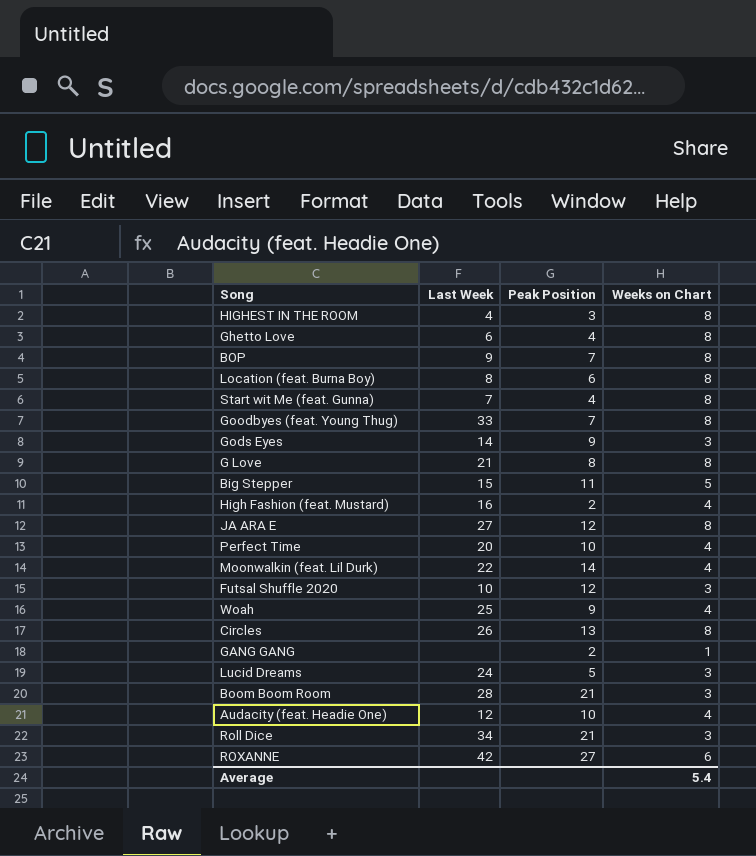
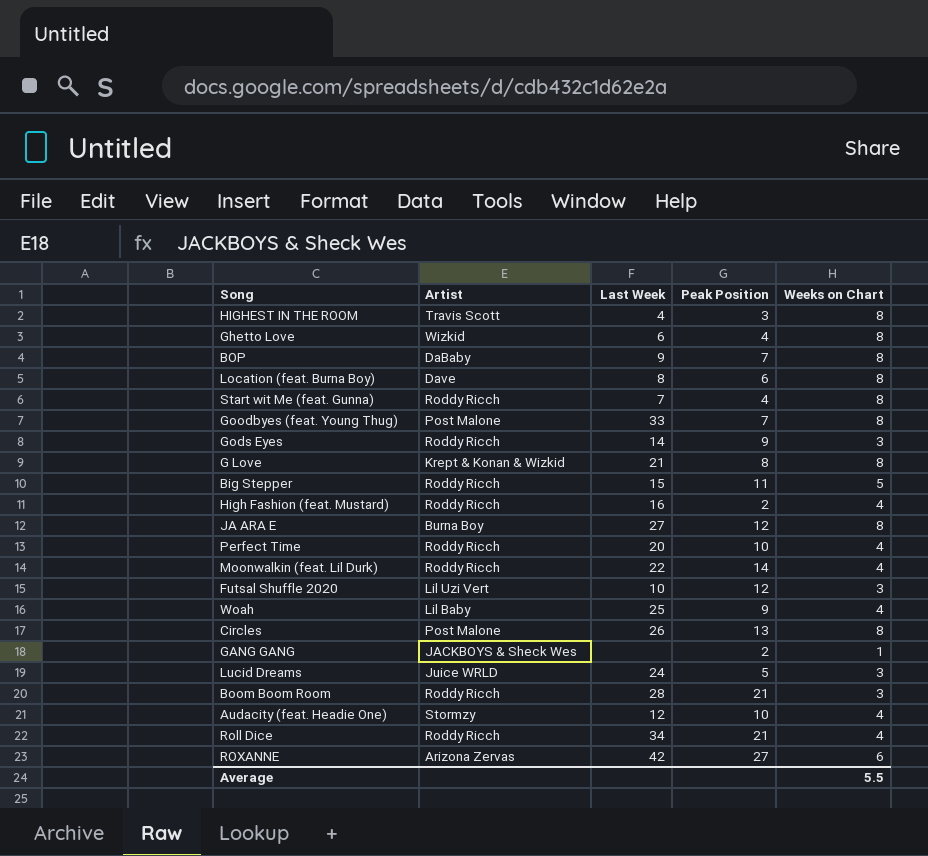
column Artist | position: none -> 2
Roll Dice | Weeks on Chart: 3 -> 4
Average | Weeks on Chart: 5.4 -> 5.5

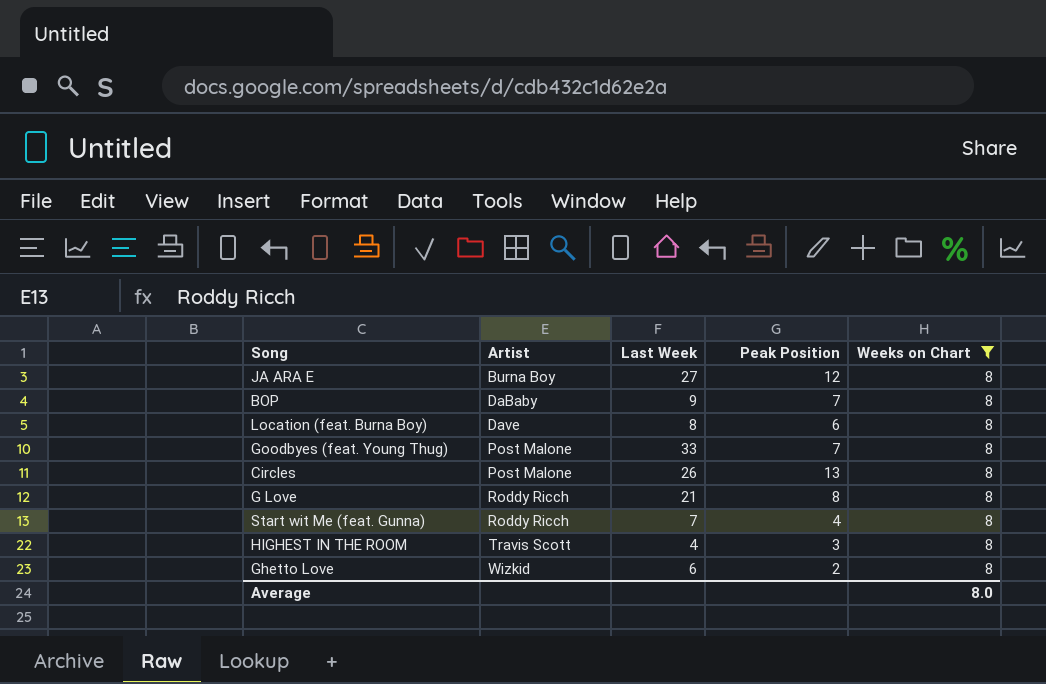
filter: none -> Weeks on Chart = 8
row order: none -> Artist ascending
G Love | Artist: Krept & Konan & Wizkid -> Roddy Ricch
Ghetto Love | Peak Position: 4 -> 2
Average | Weeks on Chart: 5.5 -> 8.0

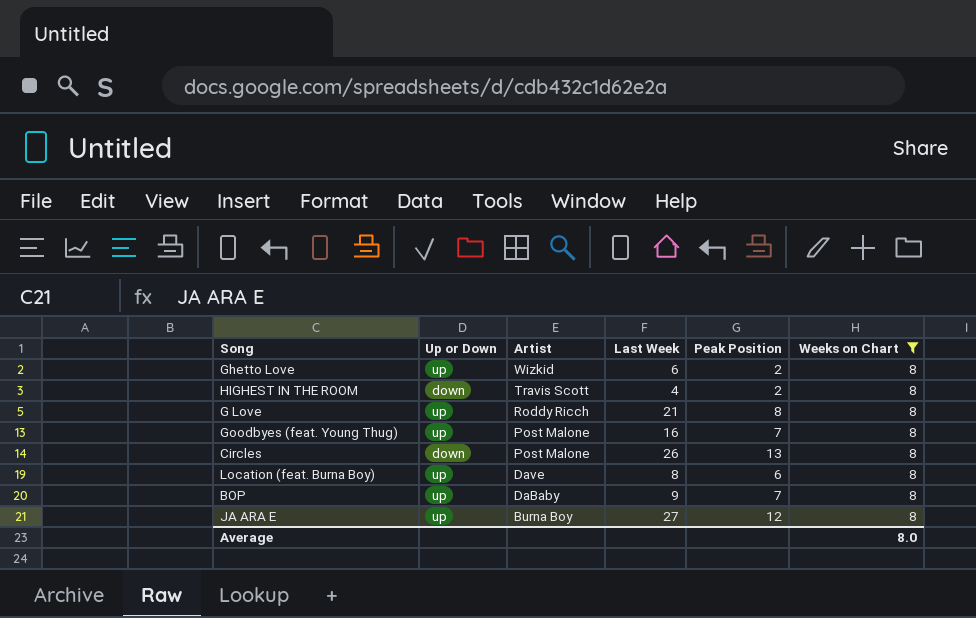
row order: Artist ascending -> Artist descending
column Up or Down | position: none -> 2
row Start wit Me (feat. Gunna): Roddy Ricch | 7 | 4 | 8 -> none
HIGHEST IN THE ROOM | Peak Position: 3 -> 2
Goodbyes (feat. Young Thug) | Last Week: 33 -> 16

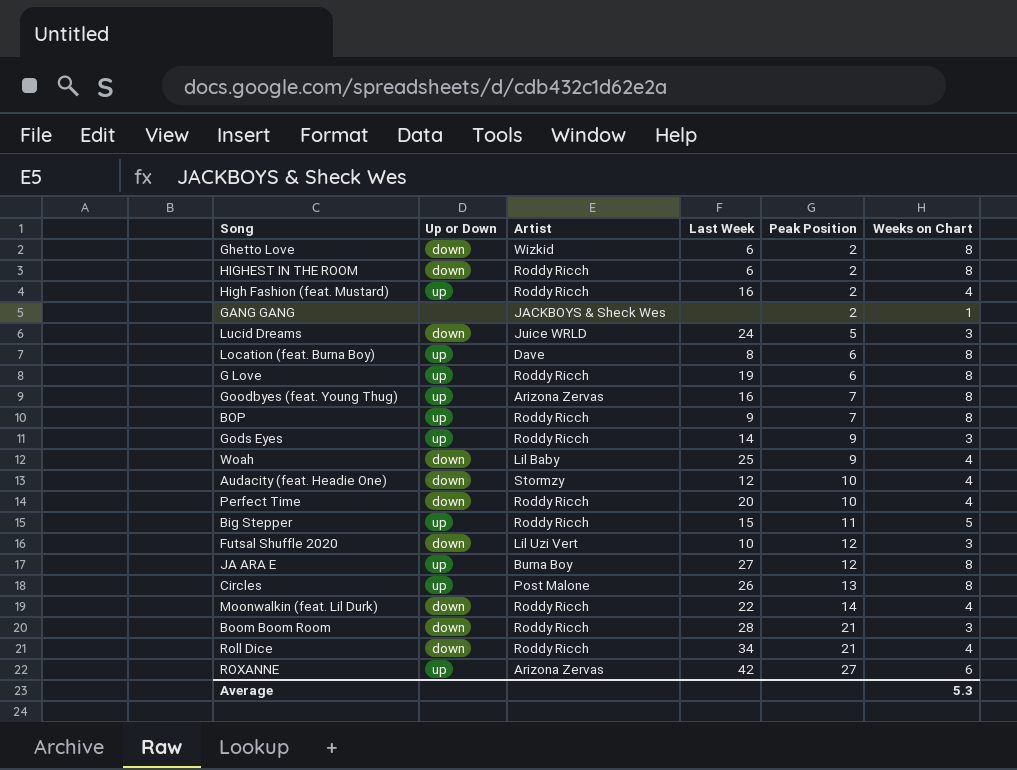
filter: Weeks on Chart = 8 -> none
row order: Artist descending -> Peak Position ascending
Ghetto Love | Up or Down: up -> down
HIGHEST IN THE ROOM | Artist: Travis Scott -> Roddy Ricch
HIGHEST IN THE ROOM | Last Week: 4 -> 6
G Love | Last Week: 21 -> 19
G Love | Peak Position: 8 -> 6
Goodbyes (feat. Young Thug) | Artist: Post Malone -> Arizona Zervas
BOP | Artist: DaBaby -> Roddy Ricch
Circles | Up or Down: down -> up
Average | Weeks on Chart: 8.0 -> 5.3

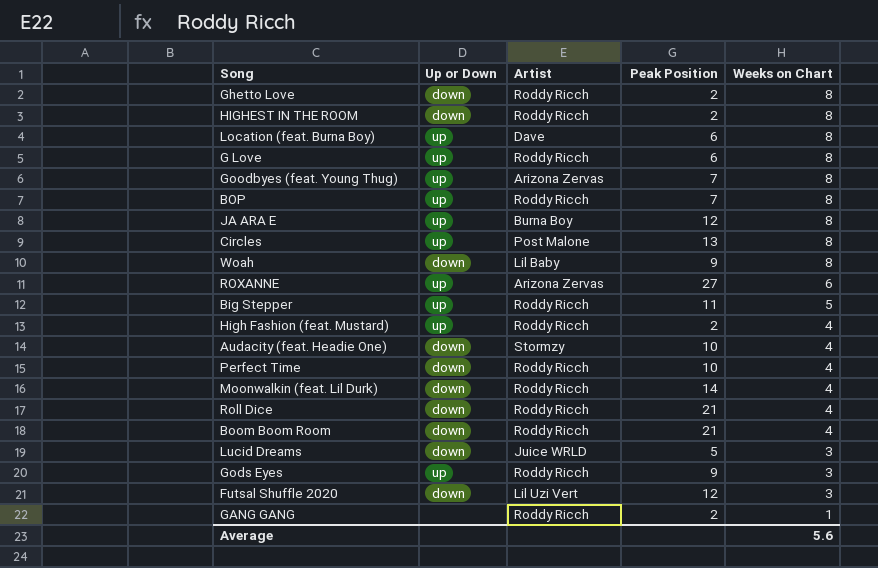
row order: Peak Position ascending -> Weeks on Chart descending
column Last Week | position: 4 -> none
Ghetto Love | Artist: Wizkid -> Roddy Ricch
Woah | Weeks on Chart: 4 -> 8
Boom Boom Room | Weeks on Chart: 3 -> 4
GANG GANG | Artist: JACKBOYS & Sheck Wes -> Roddy Ricch
Average | Weeks on Chart: 5.3 -> 5.6

